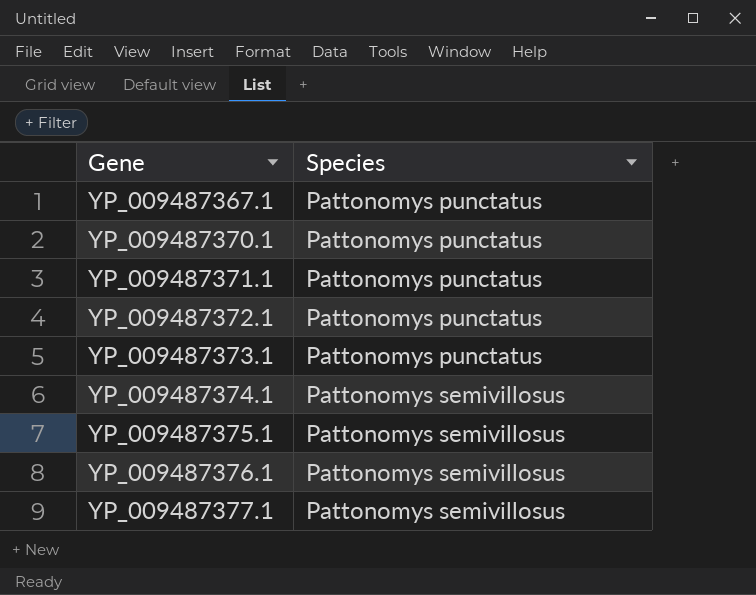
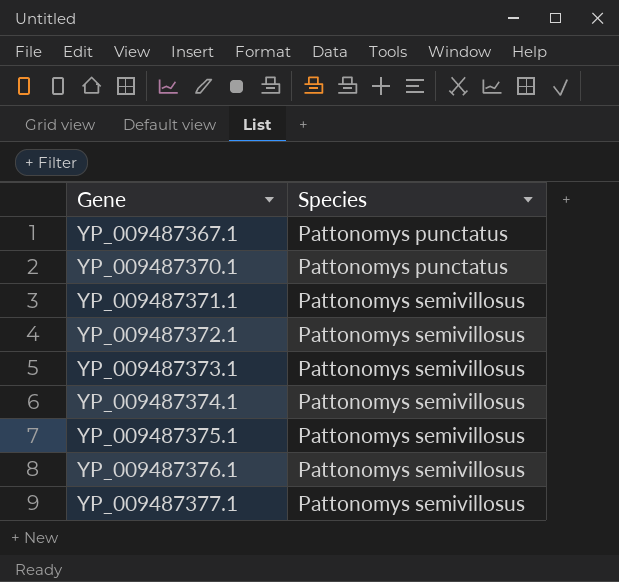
YP_009487371.1 | Species: Pattonomys punctatus -> Pattonomys semivillosus
YP_009487372.1 | Species: Pattonomys punctatus -> Pattonomys semivillosus
YP_009487373.1 | Species: Pattonomys punctatus -> Pattonomys semivillosus

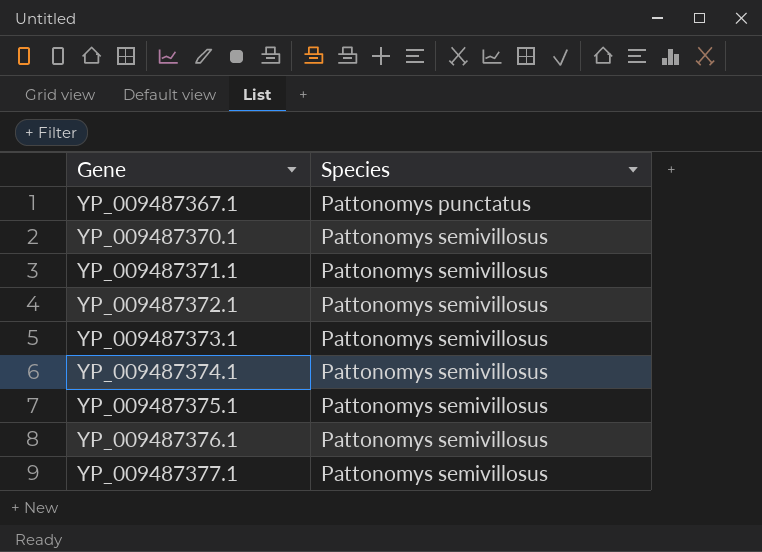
YP_009487370.1 | Species: Pattonomys punctatus -> Pattonomys semivillosus

